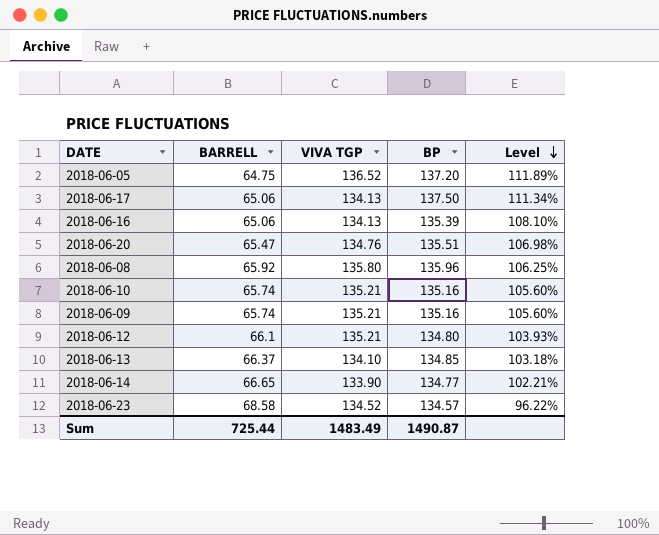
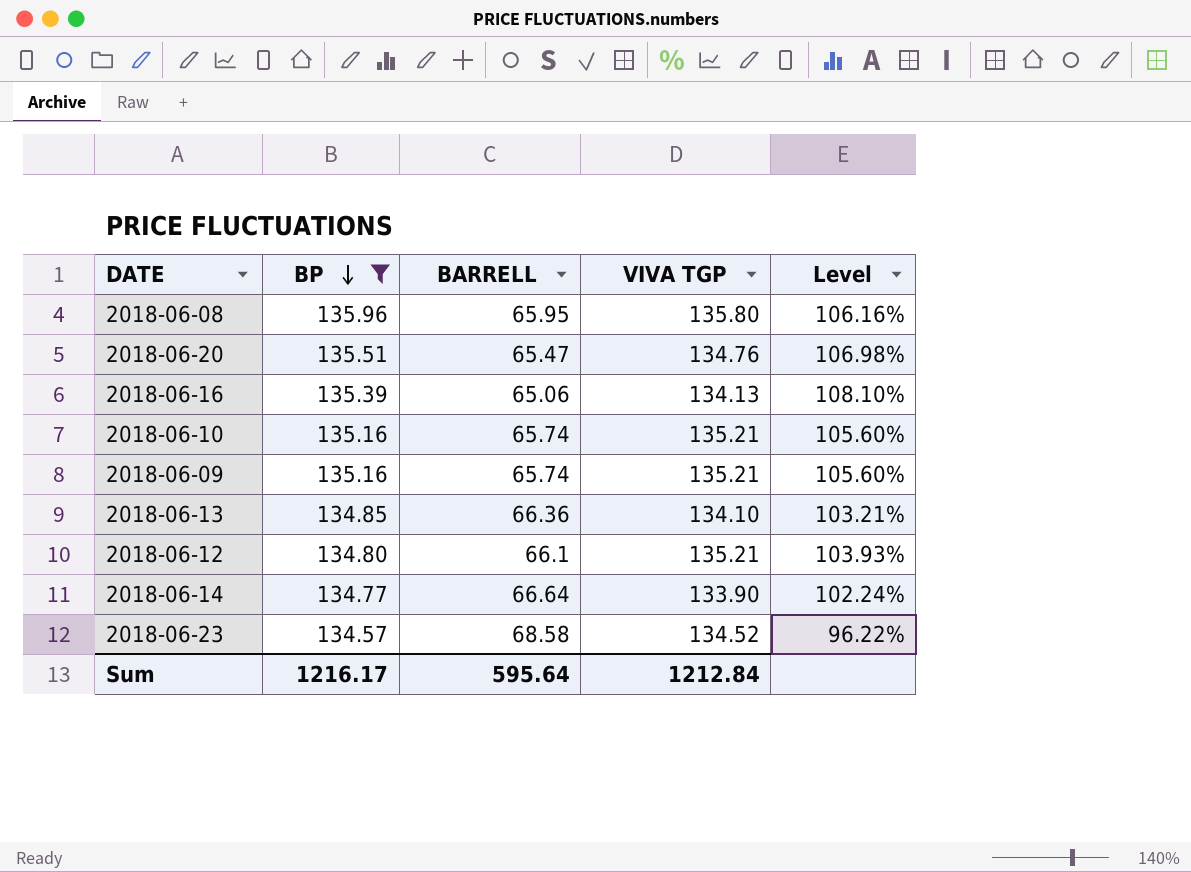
filter: none -> BP <= 135.96
row order: Level descending -> BP descending
column BP | position: 4 -> 2
2018-06-08 | BARRELL: 65.92 -> 65.95
2018-06-08 | Level: 106.25% -> 106.16%
2018-06-13 | BARRELL: 66.37 -> 66.36
2018-06-13 | Level: 103.18% -> 103.21%
2018-06-14 | BARRELL: 66.65 -> 66.64
2018-06-14 | Level: 102.21% -> 102.24%
Sum | BP: 1490.87 -> 1216.17
Sum | BARRELL: 725.44 -> 595.64
Sum | VIVA TGP: 1483.49 -> 1212.84

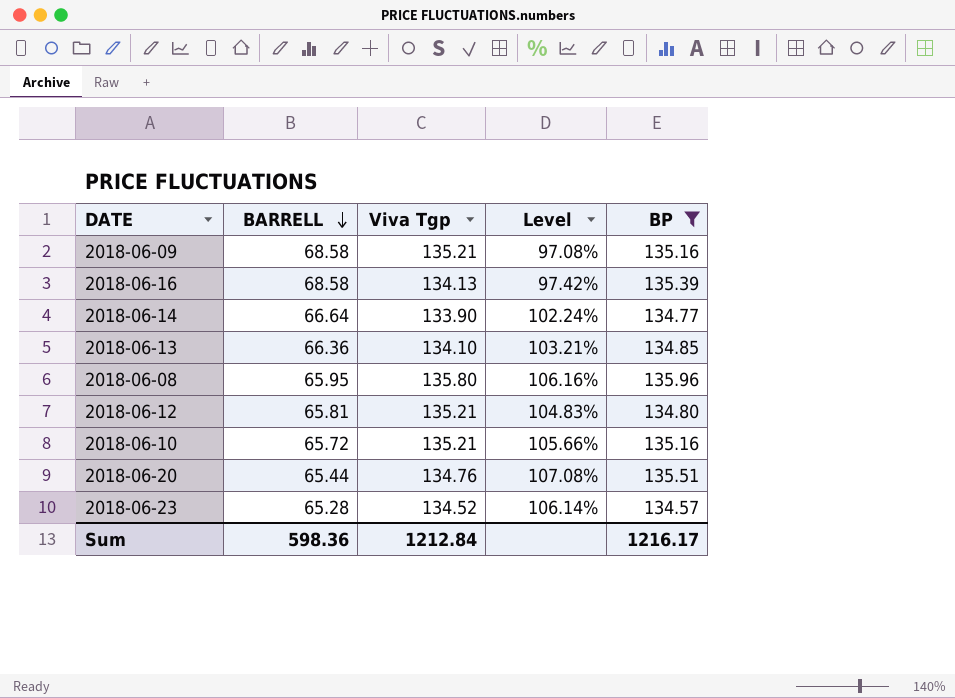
row order: BP descending -> BARRELL descending
column name: VIVA TGP -> Viva Tgp
column BP | position: 2 -> 5
2018-06-09 | BARRELL: 65.74 -> 68.58
2018-06-09 | Level: 105.60% -> 97.08%
2018-06-16 | BARRELL: 65.06 -> 68.58
2018-06-16 | Level: 108.10% -> 97.42%
2018-06-12 | BARRELL: 66.1 -> 65.81
2018-06-12 | Level: 103.93% -> 104.83%
2018-06-10 | BARRELL: 65.74 -> 65.72
2018-06-10 | Level: 105.60% -> 105.66%
2018-06-20 | BARRELL: 65.47 -> 65.44
2018-06-20 | Level: 106.98% -> 107.08%
2018-06-23 | BARRELL: 68.58 -> 65.28
2018-06-23 | Level: 96.22% -> 106.14%
Sum | BARRELL: 595.64 -> 598.36

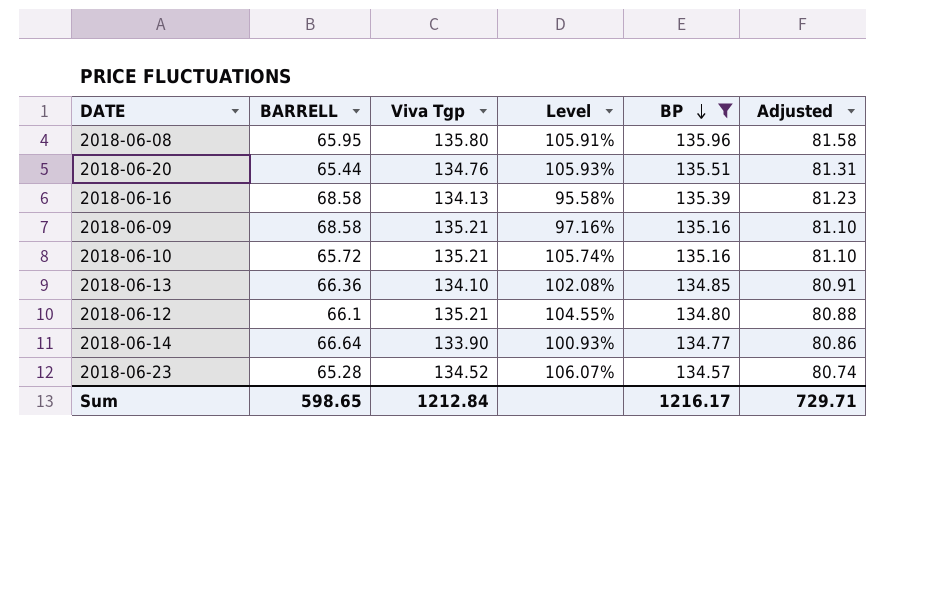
row order: BARRELL descending -> BP descending
column Level | formula: ([BP] - [BARRELL]) / [BARRELL] -> ([Viva Tgp] - [BARRELL]) / [BARRELL]
column Adjusted | formula: none -> [BP] * 0.6
2018-06-12 | BARRELL: 65.81 -> 66.1
Sum | BARRELL: 598.36 -> 598.65

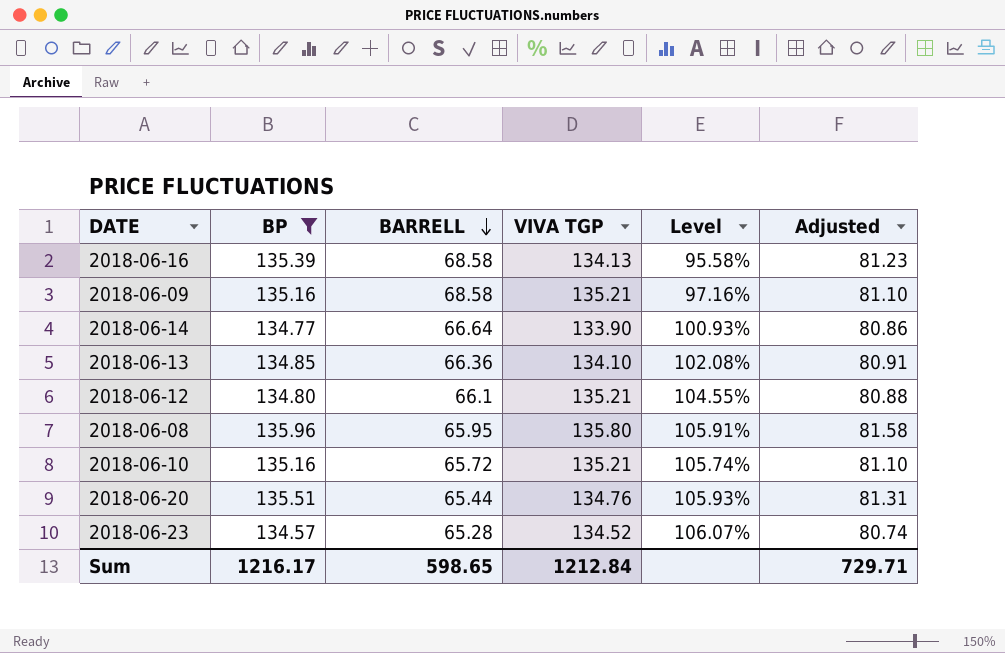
row order: BP descending -> BARRELL descending
column BP | position: 5 -> 2
column name: Viva Tgp -> VIVA TGP

